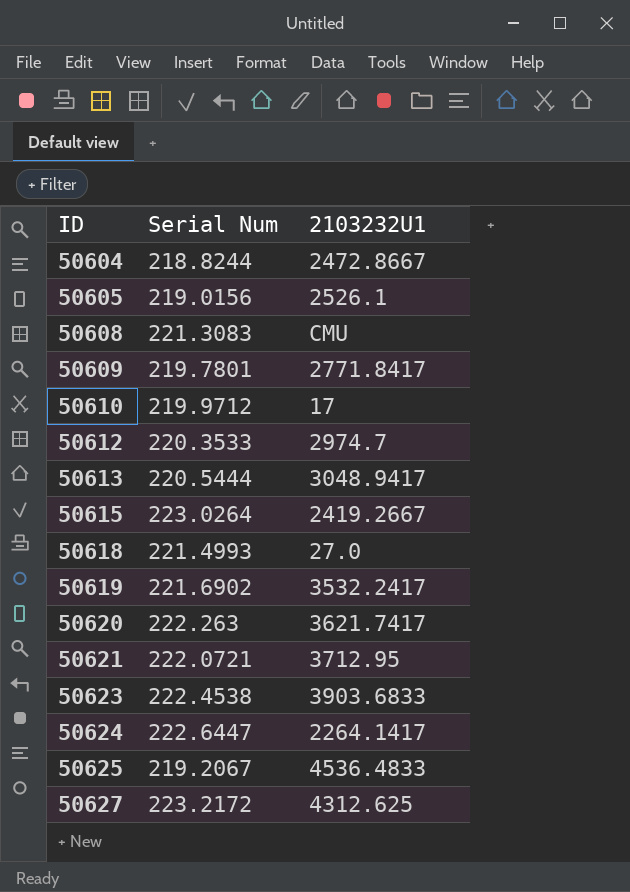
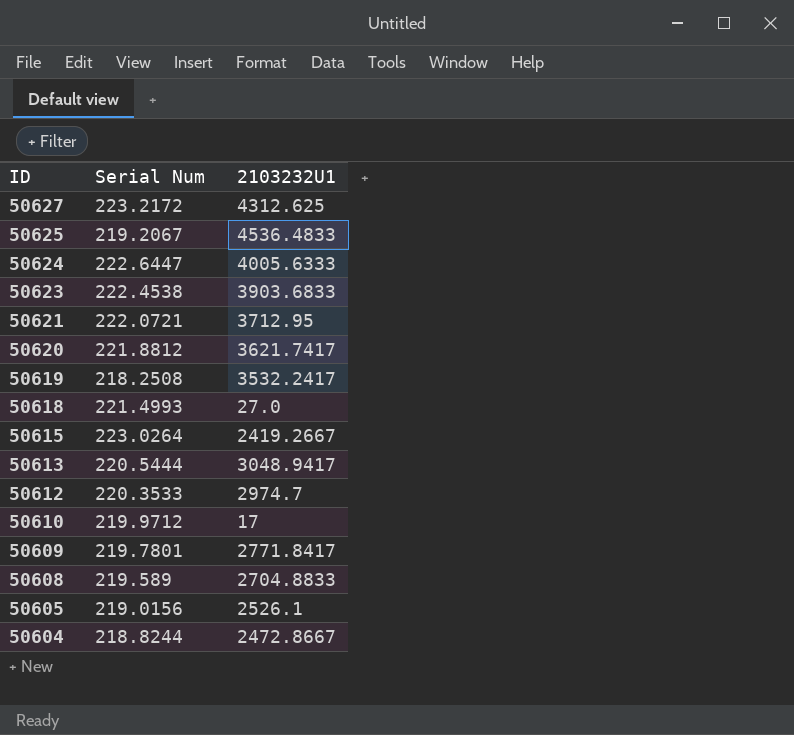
row order: ID ascending -> ID descending
50624 | 2103232U1: 2264.1417 -> 4005.6333
50620 | Serial Num: 222.263 -> 221.8812
50619 | Serial Num: 221.6902 -> 218.2508
50608 | Serial Num: 221.3083 -> 219.589
50608 | 2103232U1: CMU -> 2704.8833

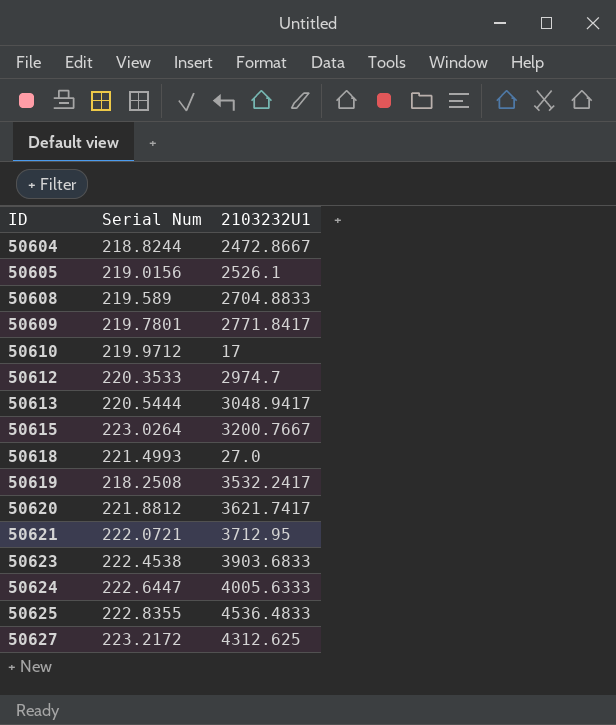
row order: ID descending -> ID ascending
50615 | 2103232U1: 2419.2667 -> 3200.7667
50625 | Serial Num: 219.2067 -> 222.8355

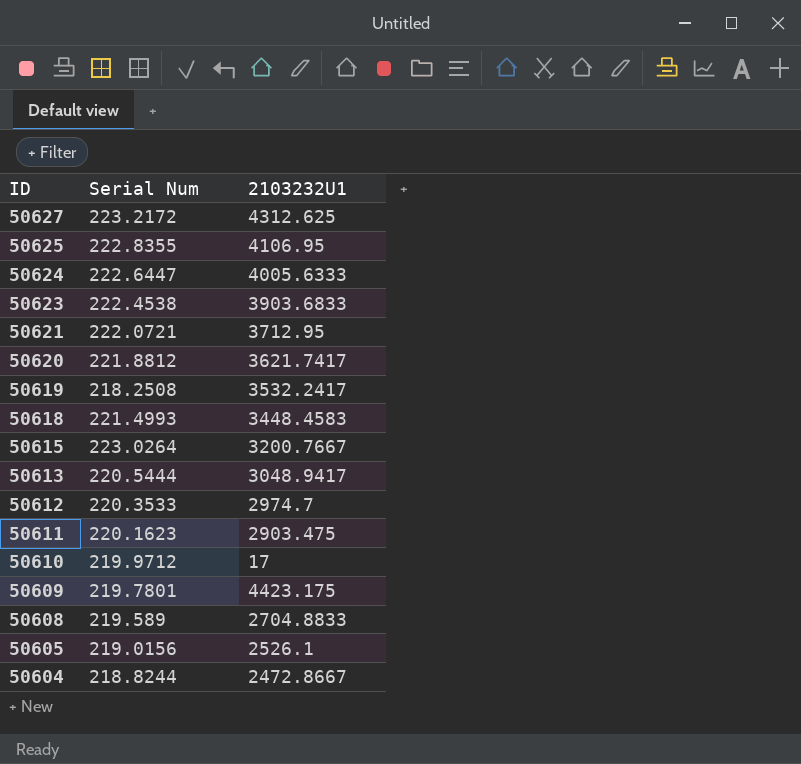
row order: ID ascending -> ID descending
50625 | 2103232U1: 4536.4833 -> 4106.95
50618 | 2103232U1: 27.0 -> 3448.4583
row 50611: none -> 220.1623 | 2903.475
50609 | 2103232U1: 2771.8417 -> 4423.175

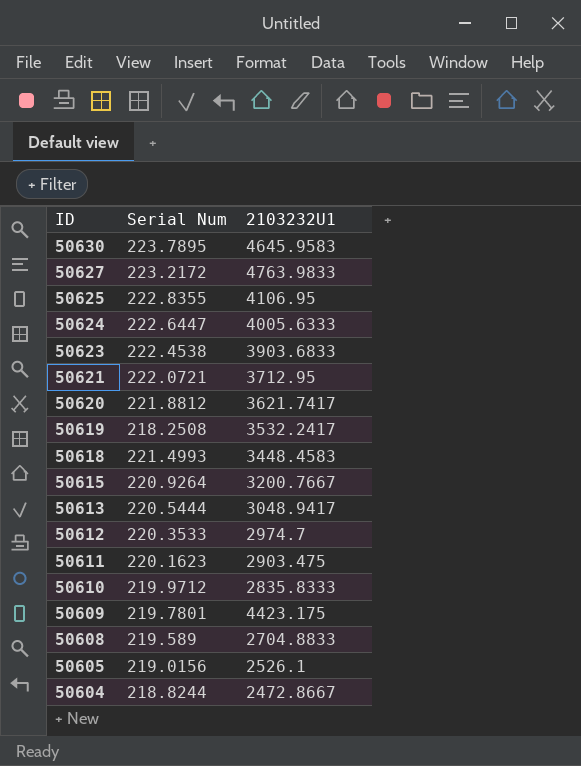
row 50630: none -> 223.7895 | 4645.9583
50627 | 2103232U1: 4312.625 -> 4763.9833
50615 | Serial Num: 223.0264 -> 220.9264
50610 | 2103232U1: 17 -> 2835.8333

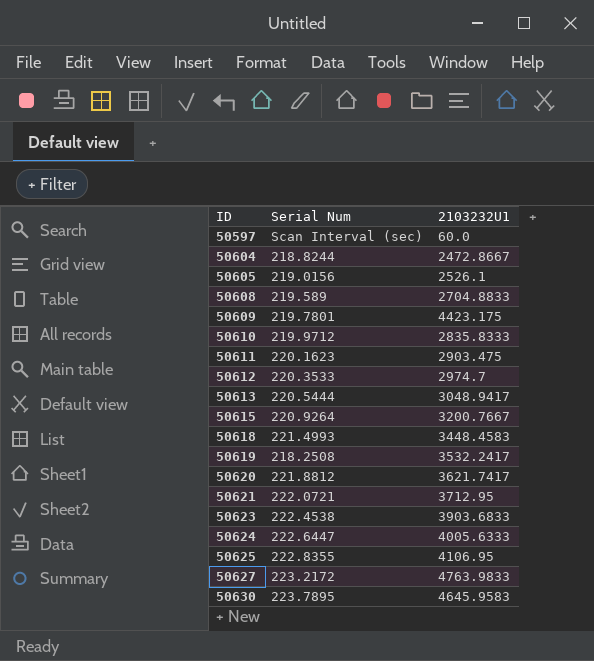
row order: ID descending -> ID ascending
row 50597: none -> Scan Interval (sec) | 60.0

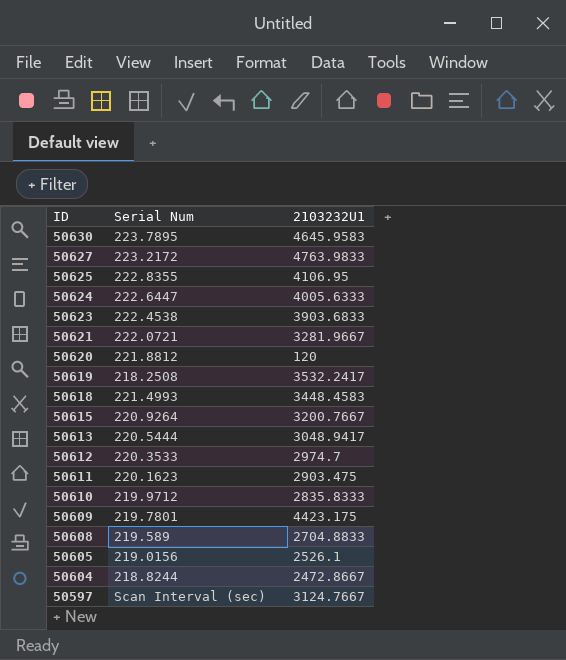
row order: ID ascending -> ID descending
50621 | 2103232U1: 3712.95 -> 3281.9667
50620 | 2103232U1: 3621.7417 -> 120
50597 | 2103232U1: 60.0 -> 3124.7667

